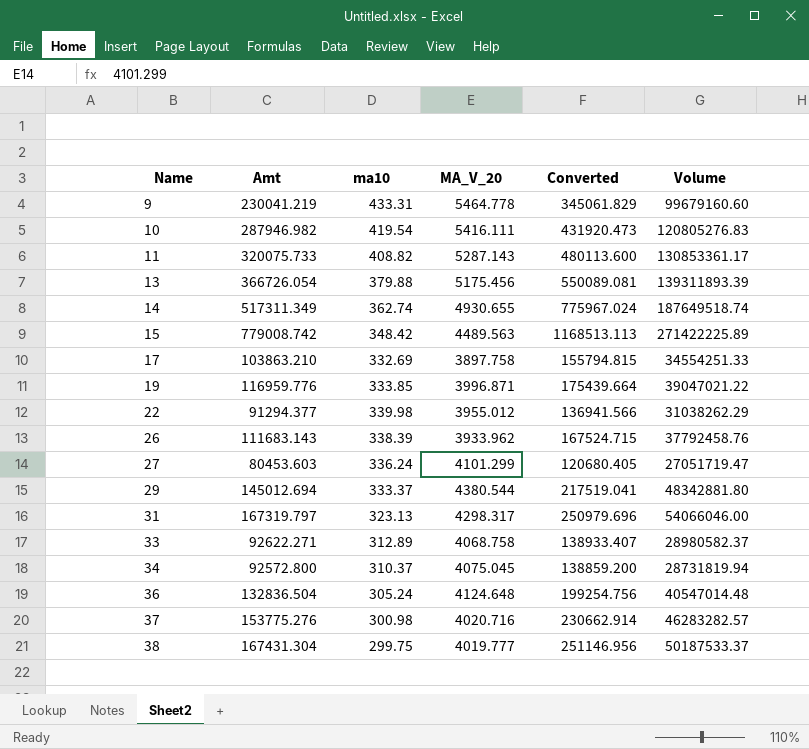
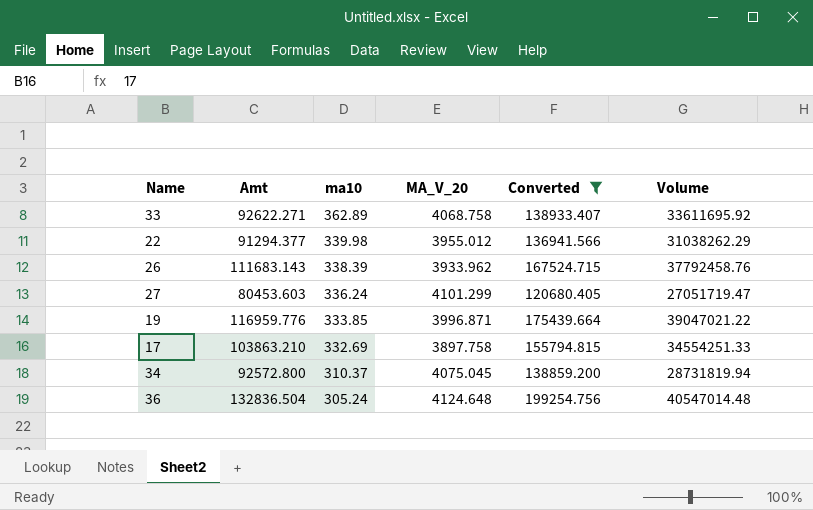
filter: none -> Converted <= 199254.756
row order: Name ascending -> ma10 descending
33 | ma10: 312.89 -> 362.89
33 | Volume: 28980582.37 -> 33611695.92

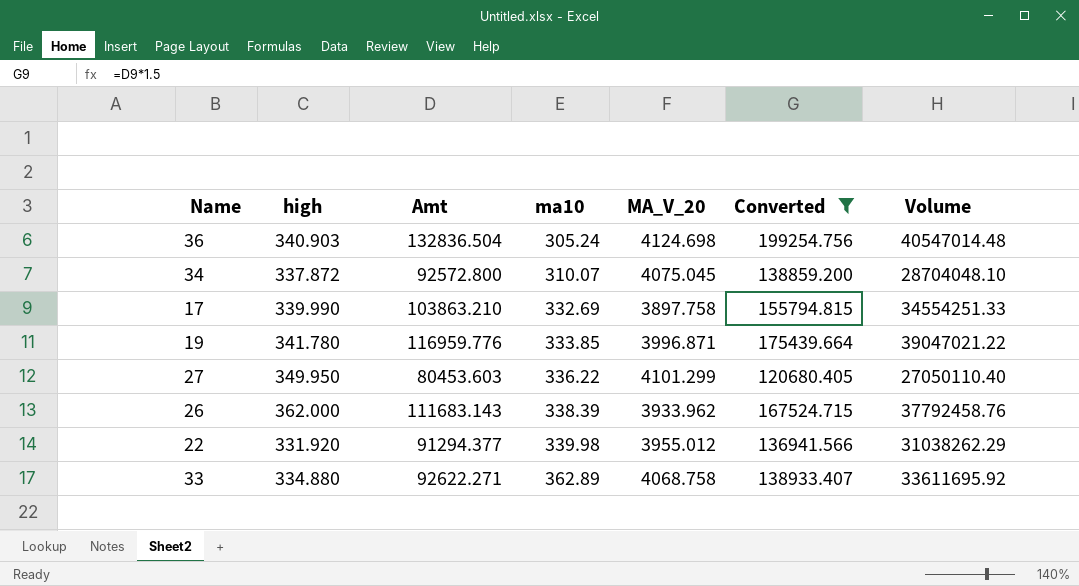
row order: ma10 descending -> ma10 ascending
column high | position: none -> 2
36 | MA_V_20: 4124.648 -> 4124.698
34 | ma10: 310.37 -> 310.07
34 | Volume: 28731819.94 -> 28704048.10
27 | ma10: 336.24 -> 336.22
27 | Volume: 27051719.47 -> 27050110.40

